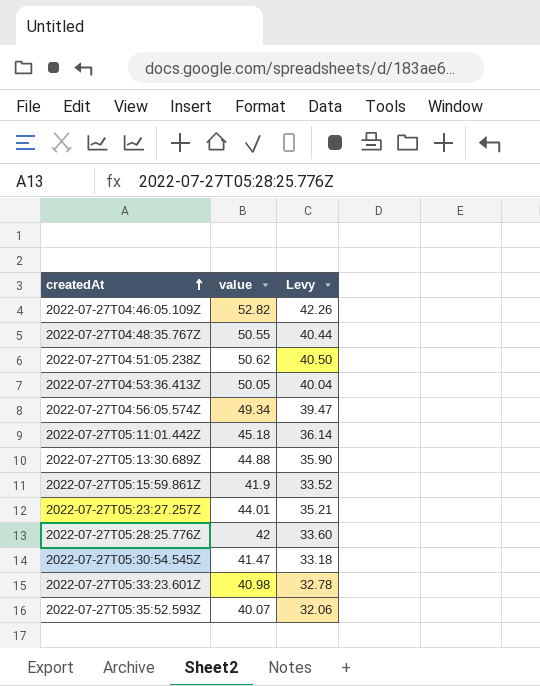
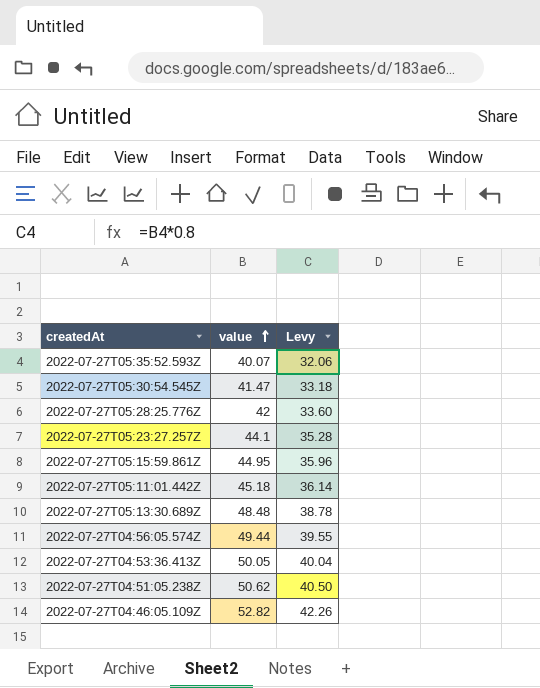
row order: createdAt ascending -> value ascending
row 2022-07-27T04:48:35.767Z: 50.55 | 40.44 -> none
row 2022-07-27T05:33:23.601Z: 40.98 | 32.78 -> none
2022-07-27T05:23:27.257Z | value: 44.01 -> 44.1
2022-07-27T05:23:27.257Z | Levy: 35.21 -> 35.28
2022-07-27T05:15:59.861Z | value: 41.9 -> 44.95
2022-07-27T05:15:59.861Z | Levy: 33.52 -> 35.96
2022-07-27T05:13:30.689Z | value: 44.88 -> 48.48
2022-07-27T05:13:30.689Z | Levy: 35.90 -> 38.78
2022-07-27T04:56:05.574Z | value: 49.34 -> 49.44
2022-07-27T04:56:05.574Z | Levy: 39.47 -> 39.55

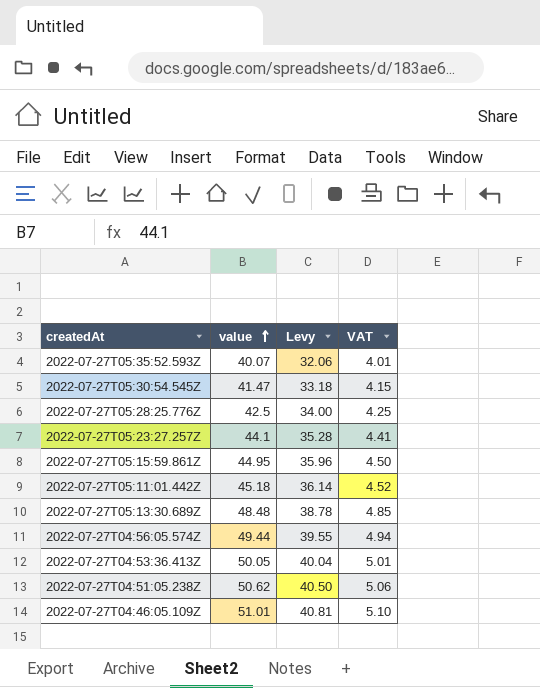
column VAT | formula: none -> [value] * 0.1
2022-07-27T05:28:25.776Z | value: 42 -> 42.5
2022-07-27T05:28:25.776Z | Levy: 33.60 -> 34.00
2022-07-27T04:46:05.109Z | value: 52.82 -> 51.01
2022-07-27T04:46:05.109Z | Levy: 42.26 -> 40.81

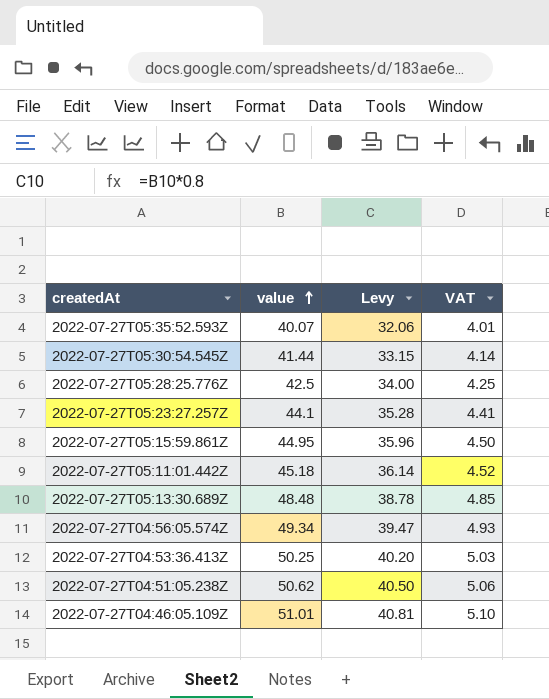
2022-07-27T05:30:54.545Z | value: 41.47 -> 41.44
2022-07-27T05:30:54.545Z | Levy: 33.18 -> 33.15
2022-07-27T05:30:54.545Z | VAT: 4.15 -> 4.14
2022-07-27T04:56:05.574Z | value: 49.44 -> 49.34
2022-07-27T04:56:05.574Z | Levy: 39.55 -> 39.47
2022-07-27T04:56:05.574Z | VAT: 4.94 -> 4.93
2022-07-27T04:53:36.413Z | value: 50.05 -> 50.25
2022-07-27T04:53:36.413Z | Levy: 40.04 -> 40.20
2022-07-27T04:53:36.413Z | VAT: 5.01 -> 5.03

